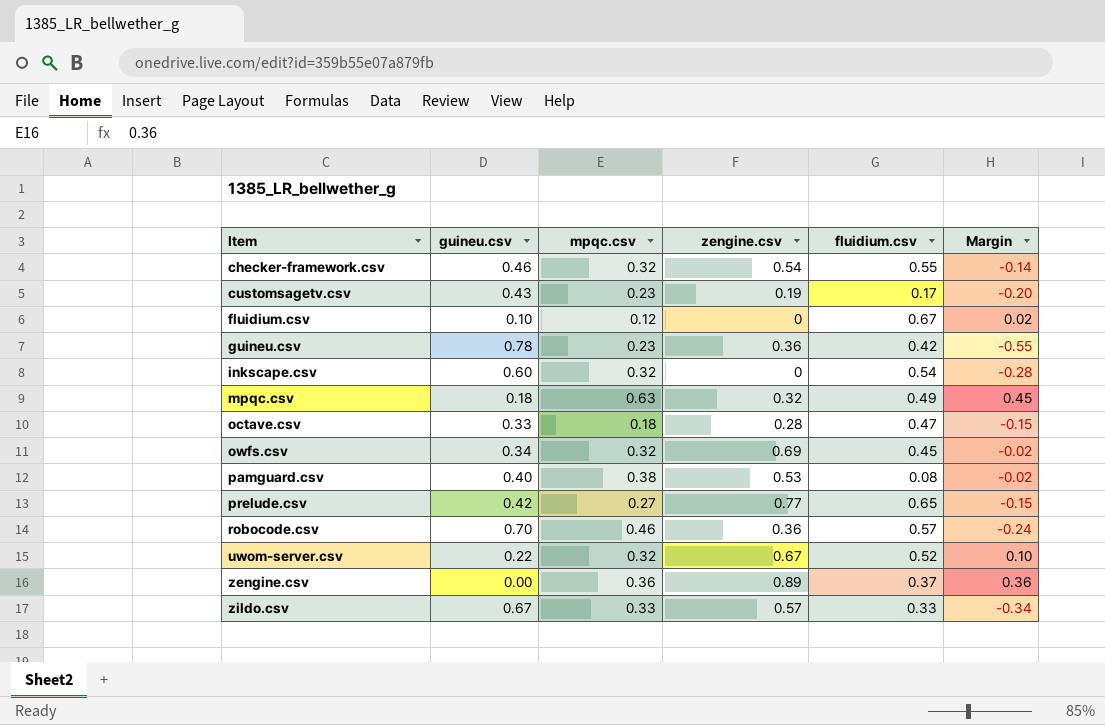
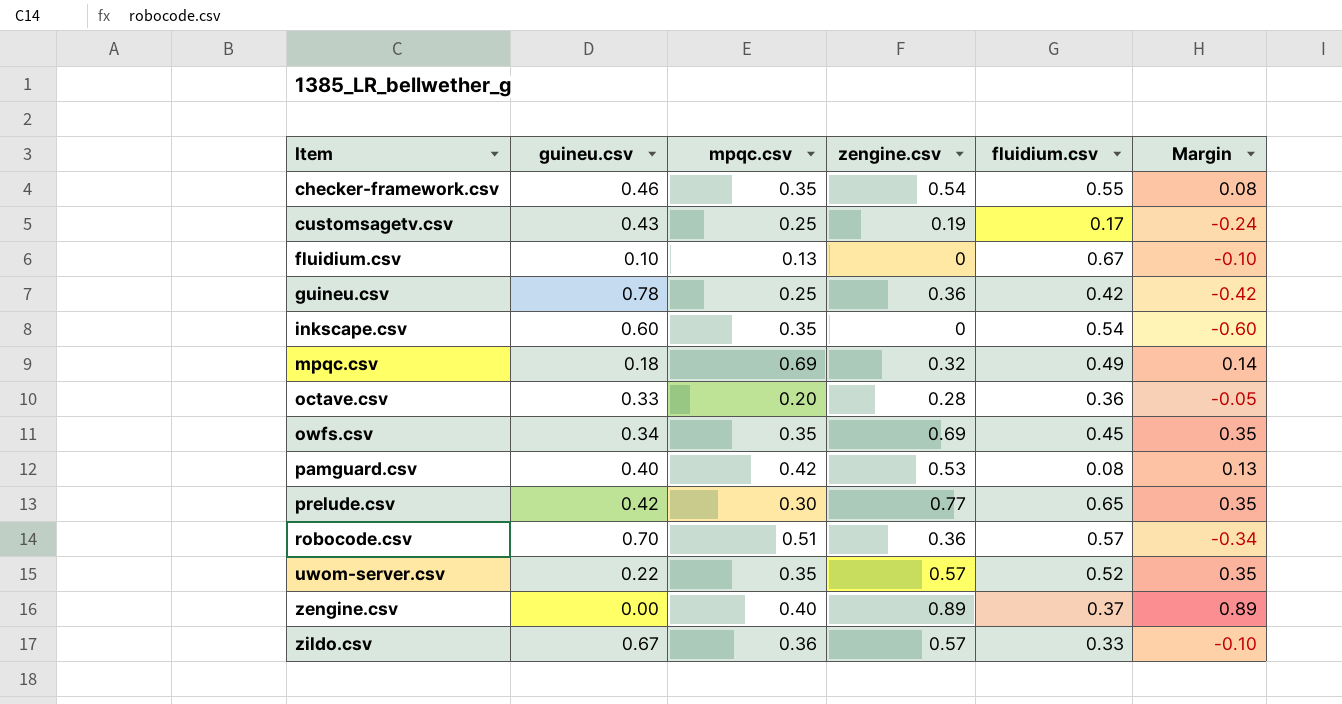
column Margin | formula: [mpqc.csv] - [guineu.csv] -> [zengine.csv] - [guineu.csv]
checker-framework.csv | mpqc.csv: 0.32 -> 0.35
customsagetv.csv | mpqc.csv: 0.23 -> 0.25
fluidium.csv | mpqc.csv: 0.12 -> 0.13
guineu.csv | mpqc.csv: 0.23 -> 0.25
inkscape.csv | mpqc.csv: 0.32 -> 0.35
mpqc.csv | mpqc.csv: 0.63 -> 0.69
octave.csv | mpqc.csv: 0.18 -> 0.20
octave.csv | fluidium.csv: 0.47 -> 0.36
owfs.csv | mpqc.csv: 0.32 -> 0.35
pamguard.csv | mpqc.csv: 0.38 -> 0.42
prelude.csv | mpqc.csv: 0.27 -> 0.30
robocode.csv | mpqc.csv: 0.46 -> 0.51
uwom-server.csv | mpqc.csv: 0.32 -> 0.35
uwom-server.csv | zengine.csv: 0.67 -> 0.57
zengine.csv | mpqc.csv: 0.36 -> 0.40
zildo.csv | mpqc.csv: 0.33 -> 0.36

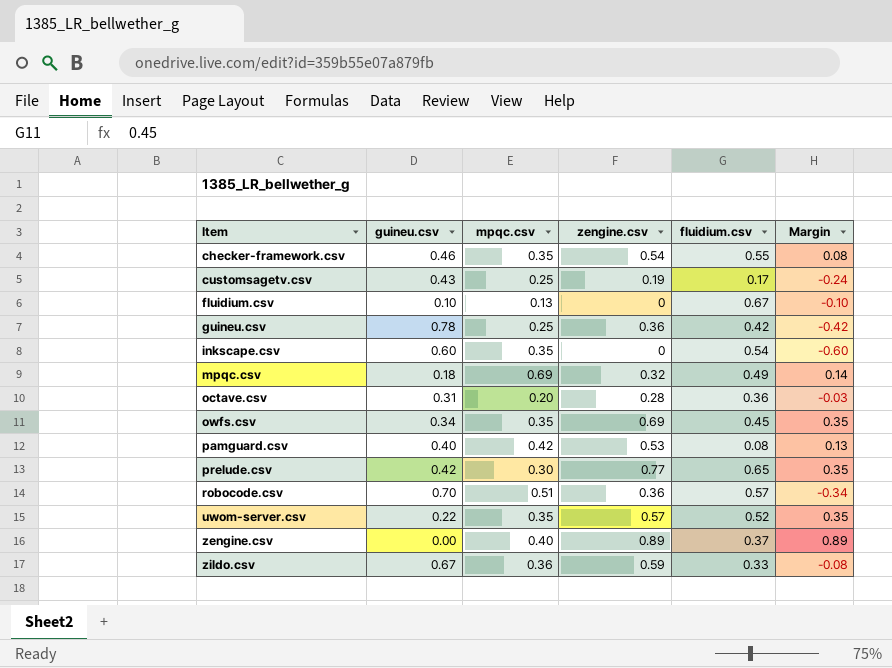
octave.csv | guineu.csv: 0.33 -> 0.31
octave.csv | Margin: -0.05 -> -0.03
zildo.csv | zengine.csv: 0.57 -> 0.59
zildo.csv | Margin: -0.10 -> -0.08

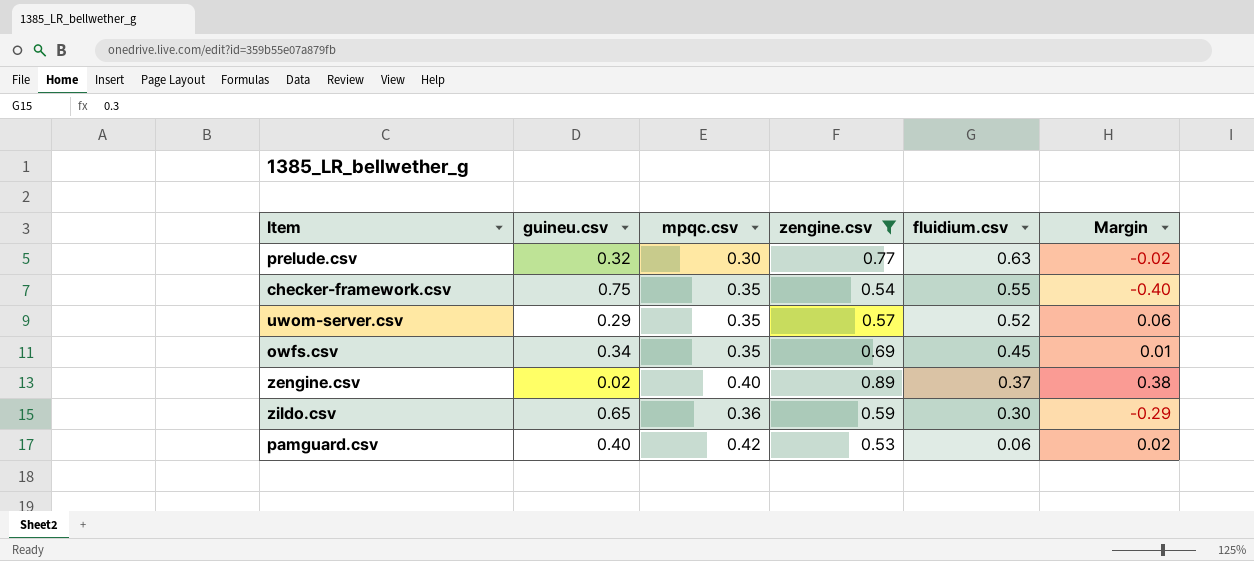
filter: none -> zengine.csv >= 0.53
row order: Item ascending -> fluidium.csv descending
column Margin | formula: [zengine.csv] - [guineu.csv] -> [mpqc.csv] - [guineu.csv]
prelude.csv | guineu.csv: 0.42 -> 0.32
prelude.csv | fluidium.csv: 0.65 -> 0.63
checker-framework.csv | guineu.csv: 0.46 -> 0.75
uwom-server.csv | guineu.csv: 0.22 -> 0.29
zengine.csv | guineu.csv: 0.00 -> 0.02
zildo.csv | guineu.csv: 0.67 -> 0.65
zildo.csv | fluidium.csv: 0.33 -> 0.30
pamguard.csv | fluidium.csv: 0.08 -> 0.06

